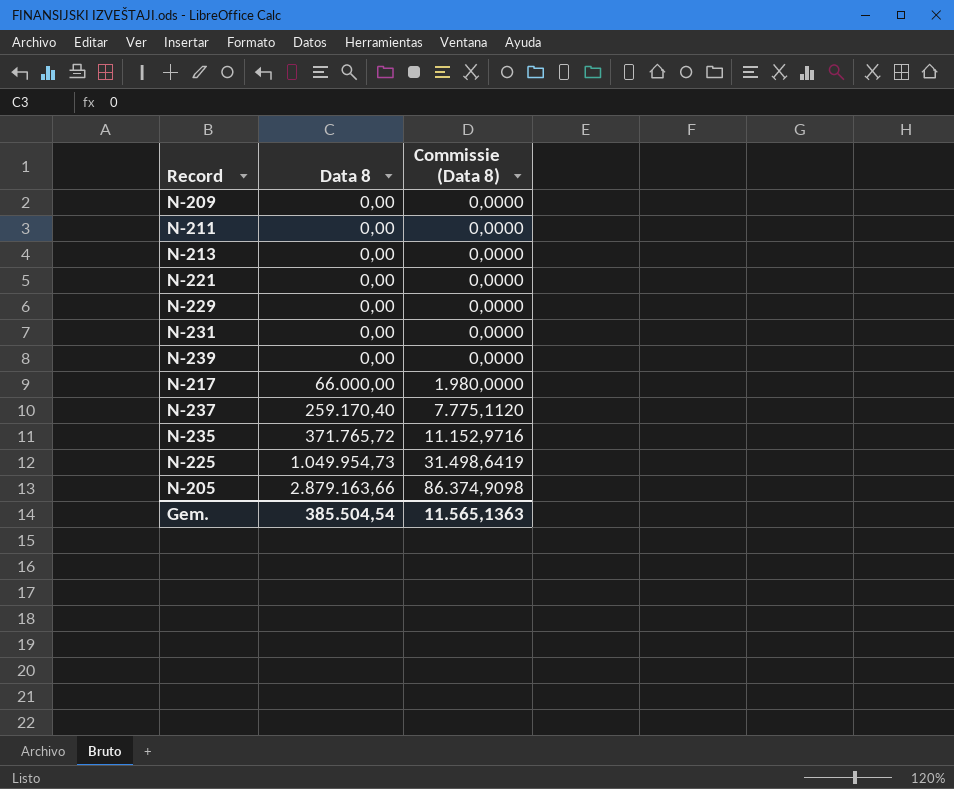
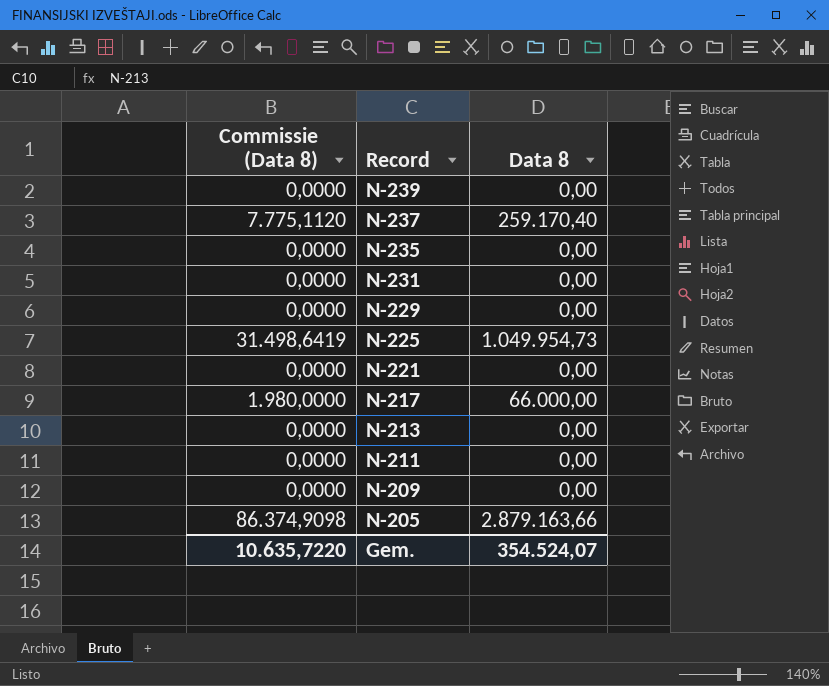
row order: Data 8 ascending -> Record descending
column Commissie (Data 8) | position: 3 -> 1
N-235 | Commissie (Data 8): 11.152,9716 -> 0,0000
N-235 | Data 8: 371.765,72 -> 0,00
Gem. | Commissie (Data 8): 11.565,1363 -> 10.635,7220
Gem. | Data 8: 385.504,54 -> 354.524,07

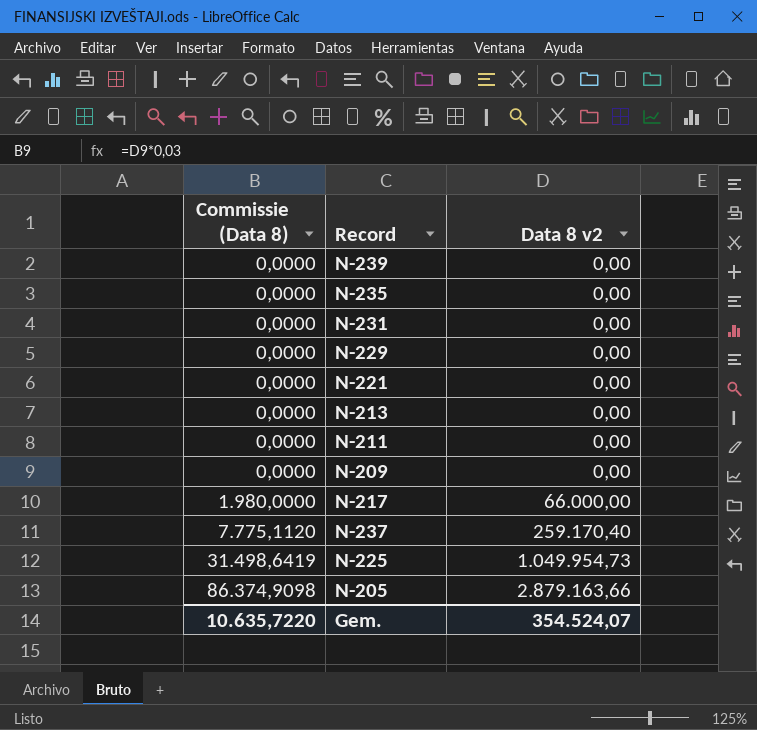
row order: Record descending -> Commissie (Data 8) ascending
column name: Data 8 -> Data 8 v2

